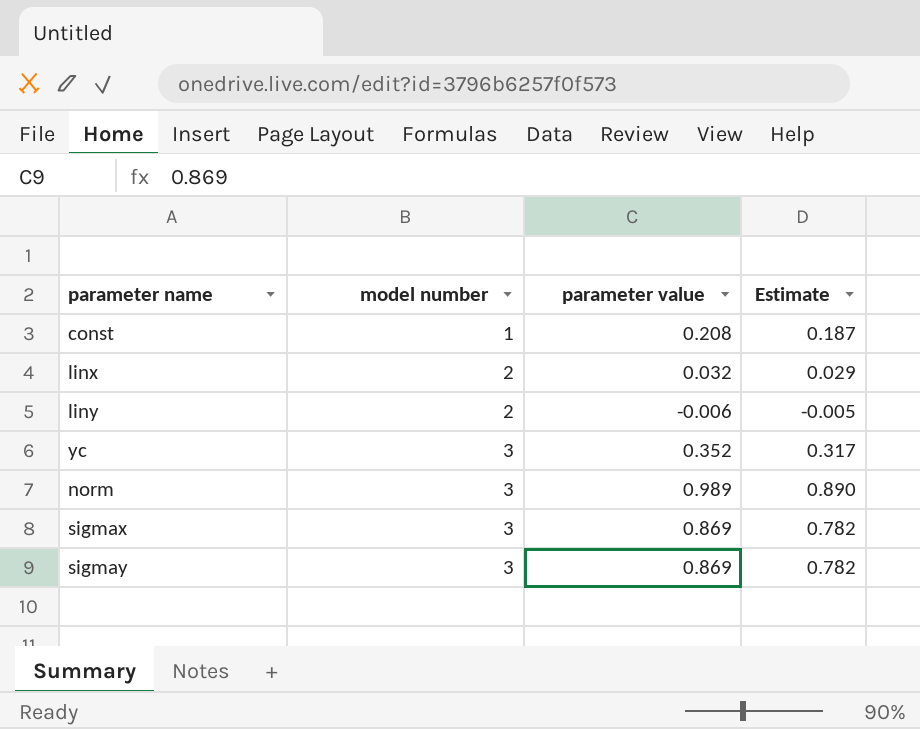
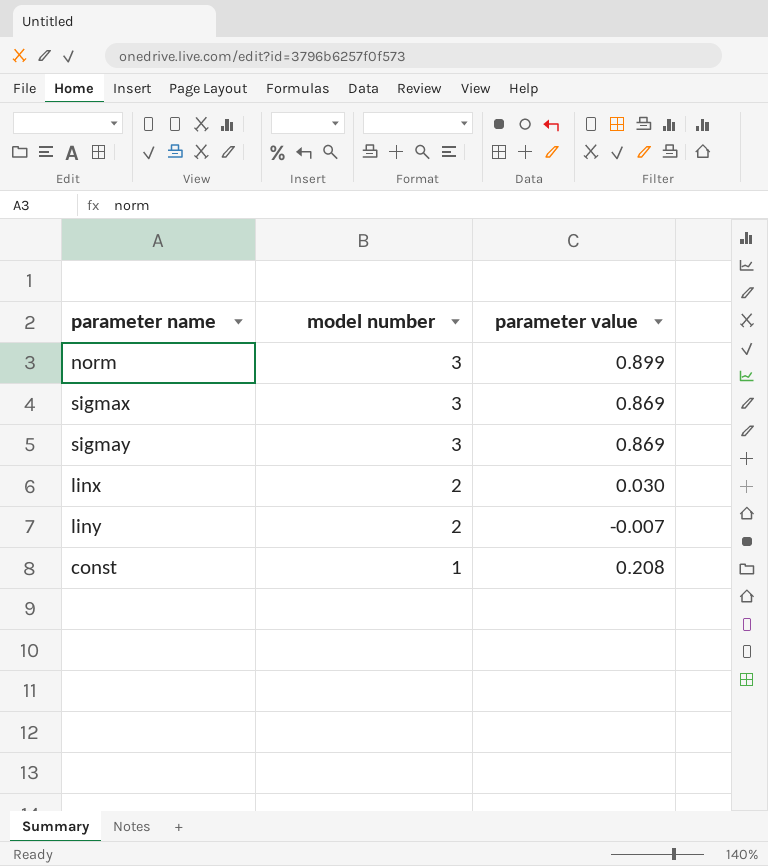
row order: model number ascending -> model number descending
column Estimate | formula: [parameter value] * 0.9 -> none
row yc: 3 | 0.352 | 0.317 -> none
norm | parameter value: 0.989 -> 0.899
linx | parameter value: 0.032 -> 0.030
liny | parameter value: -0.006 -> -0.007

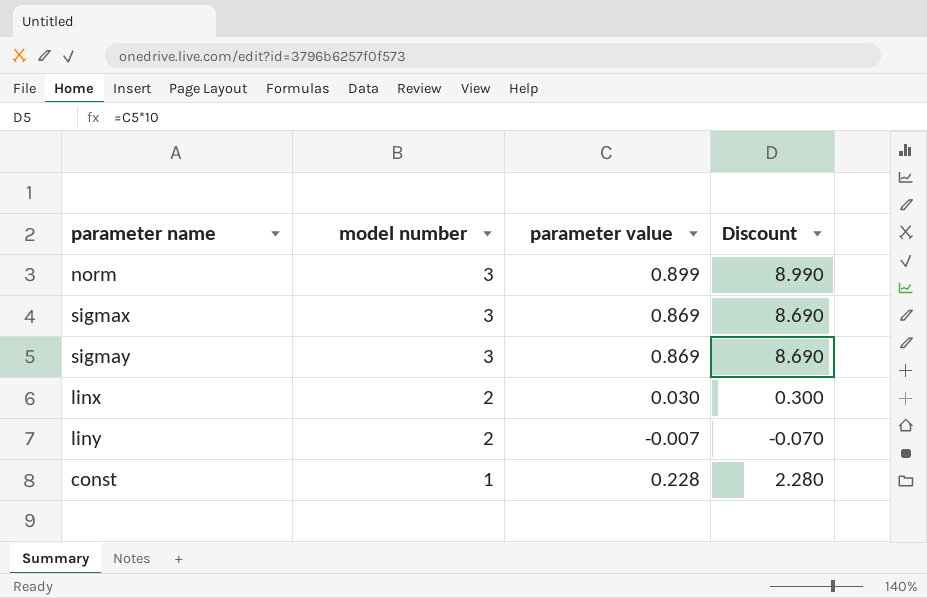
column Discount | formula: none -> [parameter value] * 10
const | parameter value: 0.208 -> 0.228

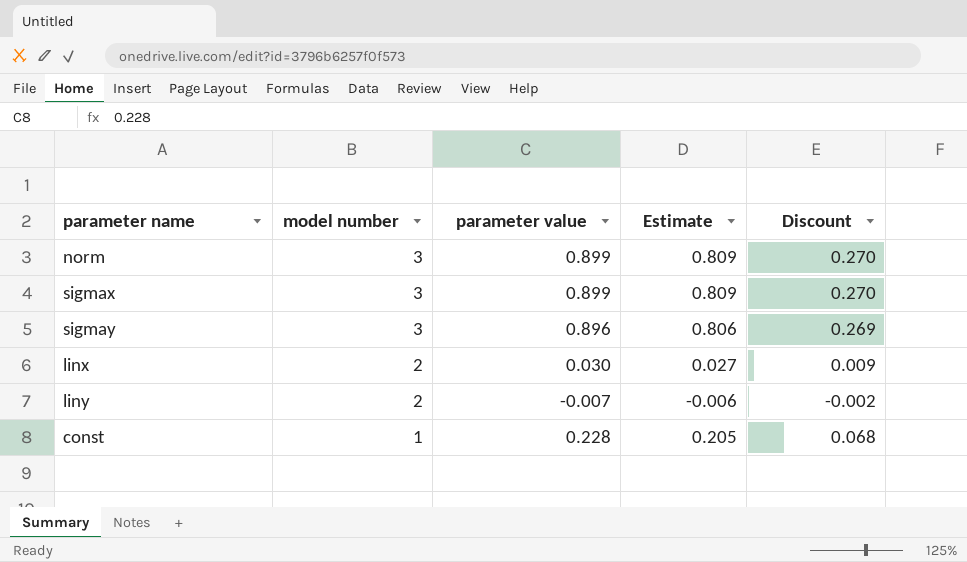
column Estimate | formula: none -> [parameter value] * 0.9
column Discount | formula: [parameter value] * 10 -> [parameter value] * 0.3
sigmax | parameter value: 0.869 -> 0.899
sigmay | parameter value: 0.869 -> 0.896

